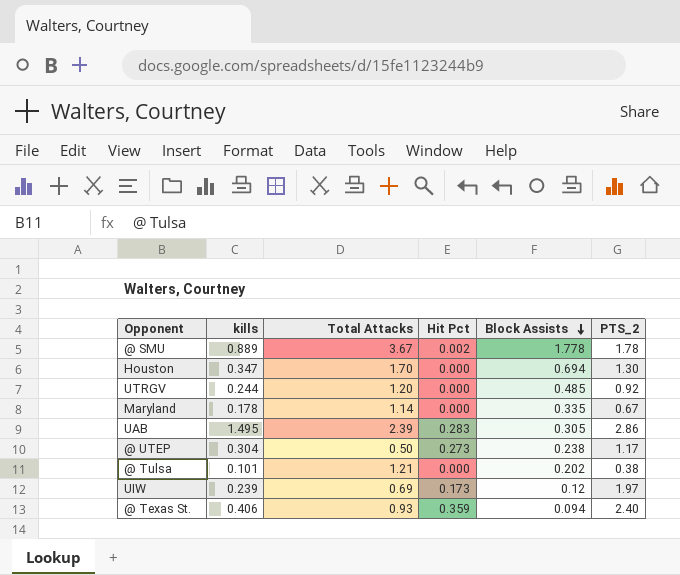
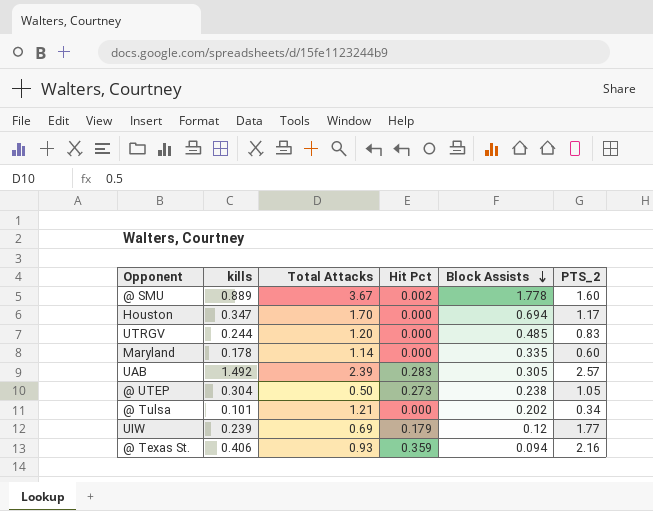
@ SMU | PTS_2: 1.78 -> 1.60
Houston | PTS_2: 1.30 -> 1.17
UTRGV | PTS_2: 0.92 -> 0.83
Maryland | PTS_2: 0.67 -> 0.60
UAB | kills: 1.495 -> 1.492
UAB | PTS_2: 2.86 -> 2.57
@ UTEP | PTS_2: 1.17 -> 1.05
@ Tulsa | PTS_2: 0.38 -> 0.34
UIW | Hit Pct: 0.173 -> 0.179
UIW | PTS_2: 1.97 -> 1.77
@ Texas St. | PTS_2: 2.40 -> 2.16

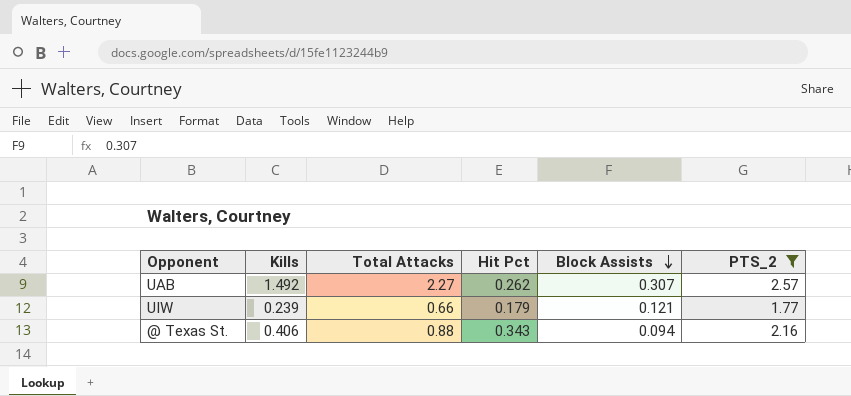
filter: none -> PTS_2 >= 1.77
column name: kills -> Kills
UAB | Total Attacks: 2.39 -> 2.27
UAB | Hit Pct: 0.283 -> 0.262
UAB | Block Assists: 0.305 -> 0.307
UIW | Total Attacks: 0.69 -> 0.66
UIW | Block Assists: 0.12 -> 0.121
@ Texas St. | Total Attacks: 0.93 -> 0.88
@ Texas St. | Hit Pct: 0.359 -> 0.343

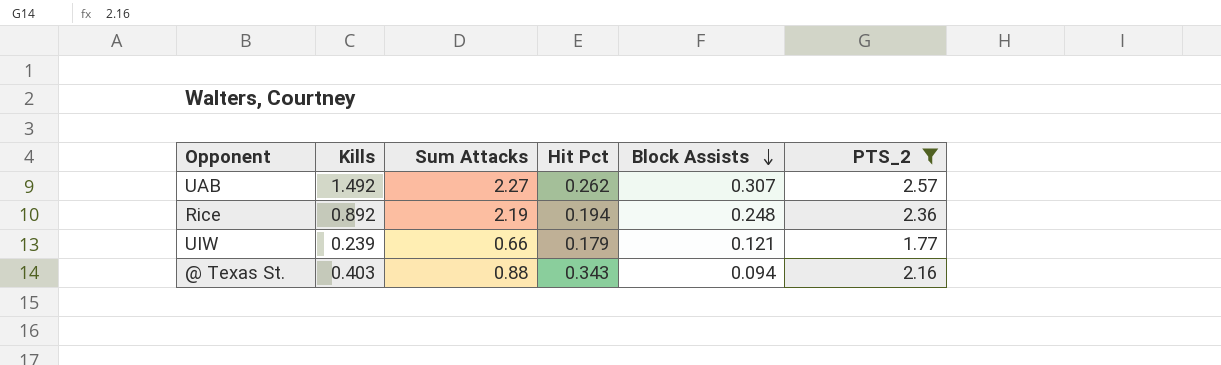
column name: Total Attacks -> Sum Attacks
row Rice: none -> 0.892 | 2.19 | 0.194 | 0.248 | 2.36
@ Texas St. | Kills: 0.406 -> 0.403

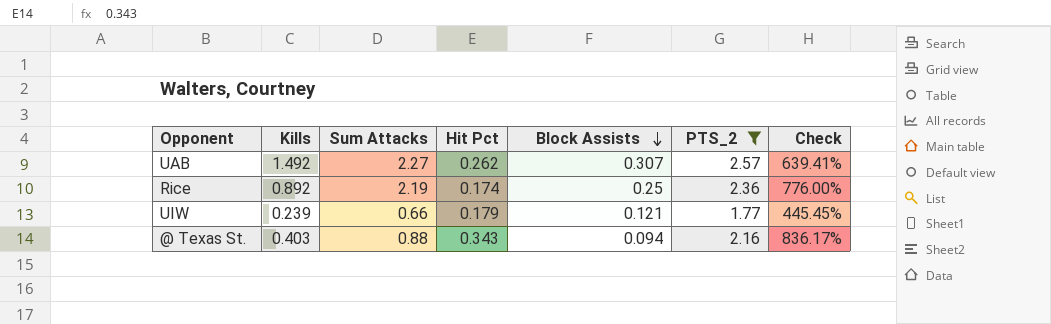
column Check | formula: none -> ([Sum Attacks] - [Block Assists]) / [Block Assists]
Rice | Hit Pct: 0.194 -> 0.174
Rice | Block Assists: 0.248 -> 0.25

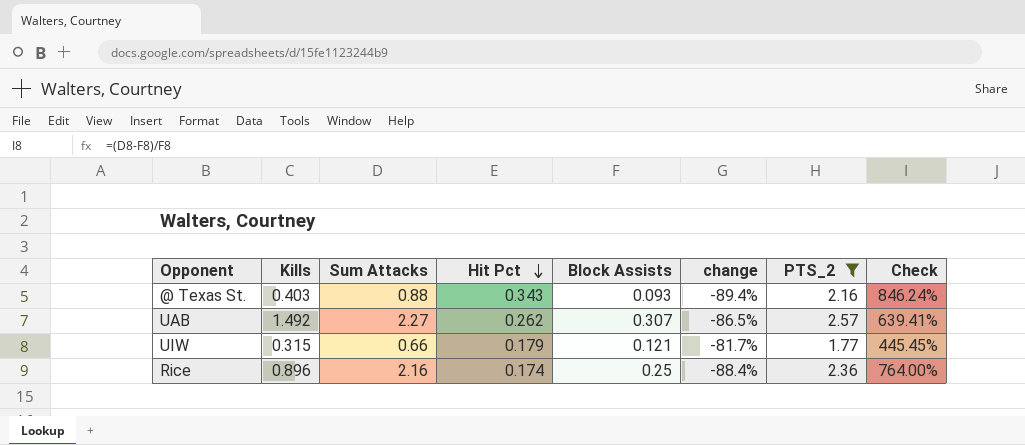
row order: Block Assists descending -> Hit Pct descending
column change | formula: none -> ([Block Assists] - [Sum Attacks]) / [Sum Attacks]
@ Texas St. | Block Assists: 0.094 -> 0.093
@ Texas St. | Check: 836.17% -> 846.24%
UIW | Kills: 0.239 -> 0.315
Rice | Kills: 0.892 -> 0.896
Rice | Sum Attacks: 2.19 -> 2.16
Rice | Check: 776.00% -> 764.00%

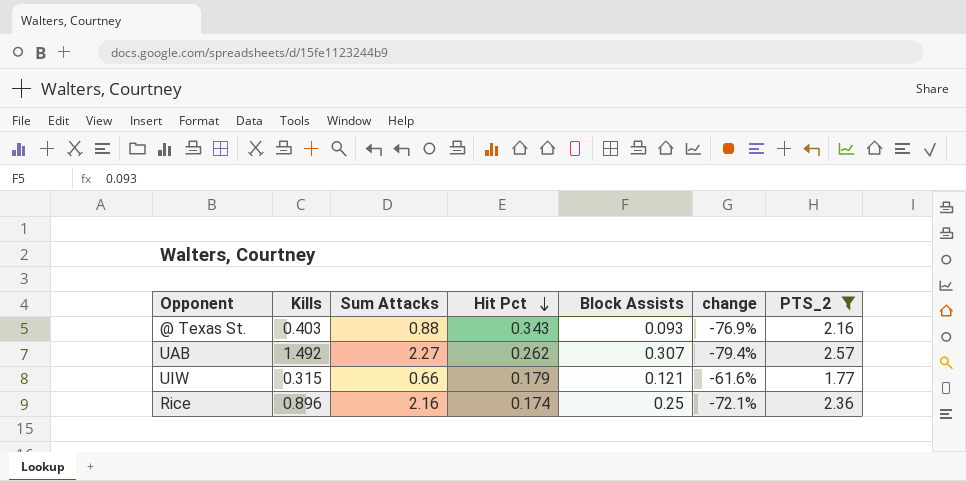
column Check | formula: ([Sum Attacks] - [Block Assists]) / [Block Assists] -> none
column change | formula: ([Block Assists] - [Sum Attacks]) / [Sum Attacks] -> ([Block Assists] - [Kills]) / [Kills]

